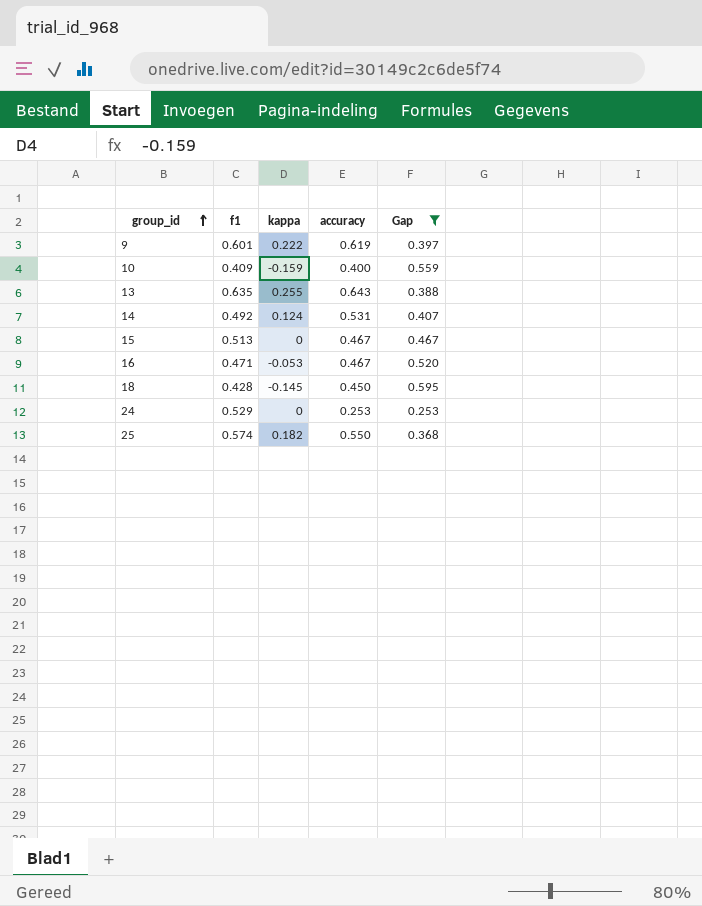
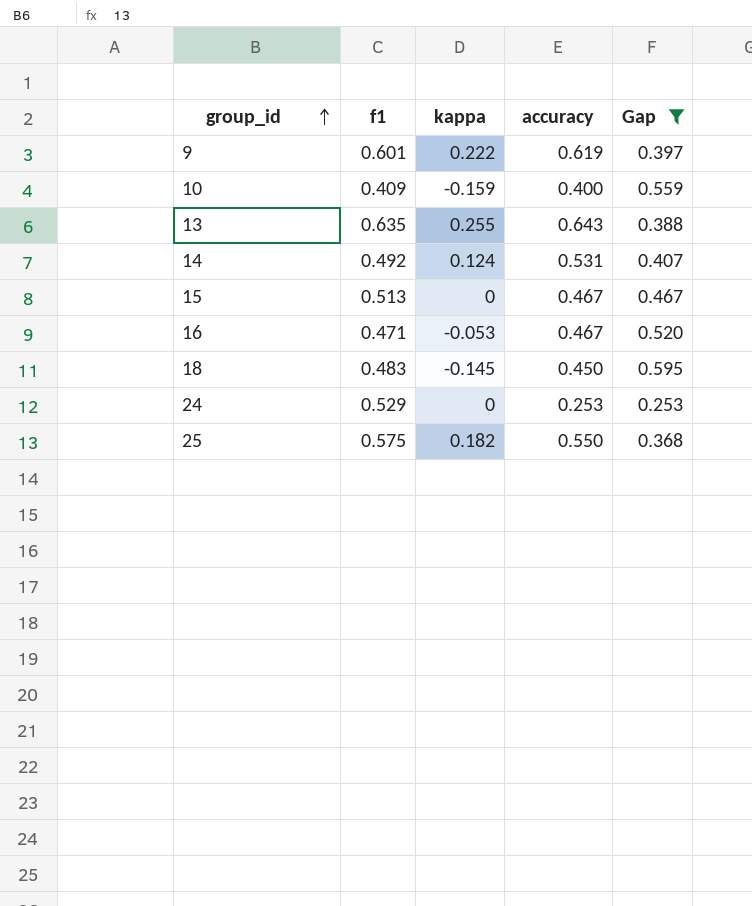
18 | f1: 0.428 -> 0.483
25 | f1: 0.574 -> 0.575

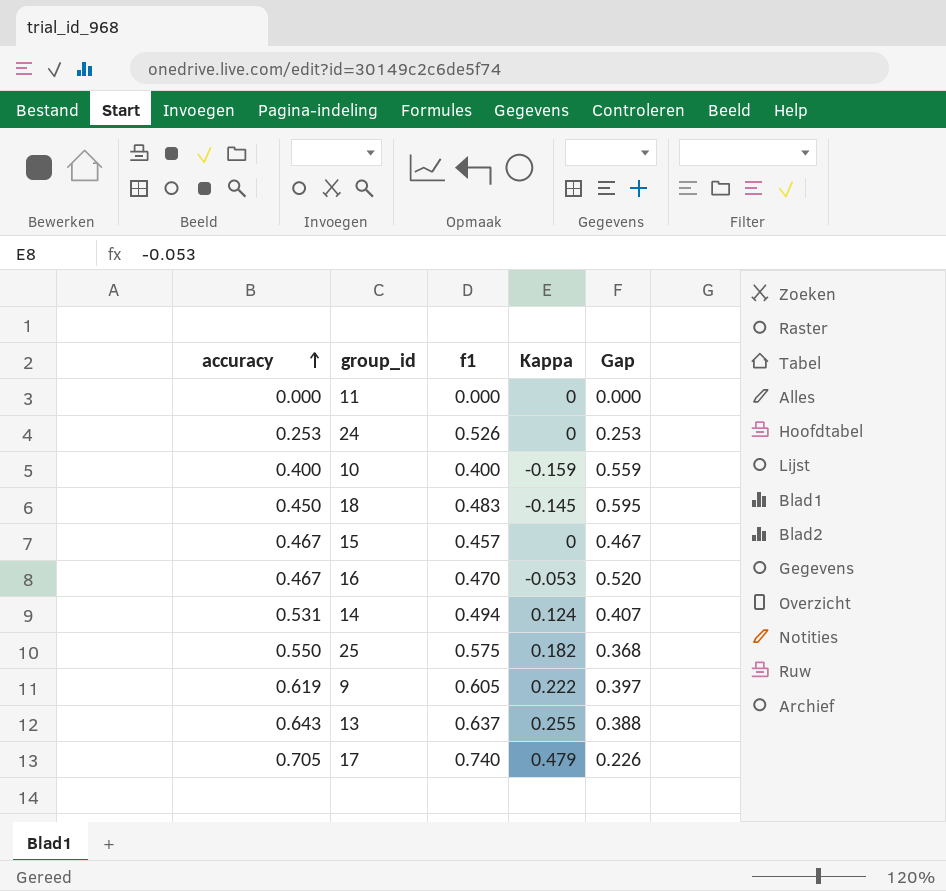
filter: Gap >= 0.253 -> none
row order: group_id ascending -> accuracy ascending
column accuracy | position: 4 -> 1
column name: kappa -> Kappa
24 | f1: 0.529 -> 0.526
10 | f1: 0.409 -> 0.400
15 | f1: 0.513 -> 0.457
16 | f1: 0.471 -> 0.470
14 | f1: 0.492 -> 0.494
9 | f1: 0.601 -> 0.605
13 | f1: 0.635 -> 0.637

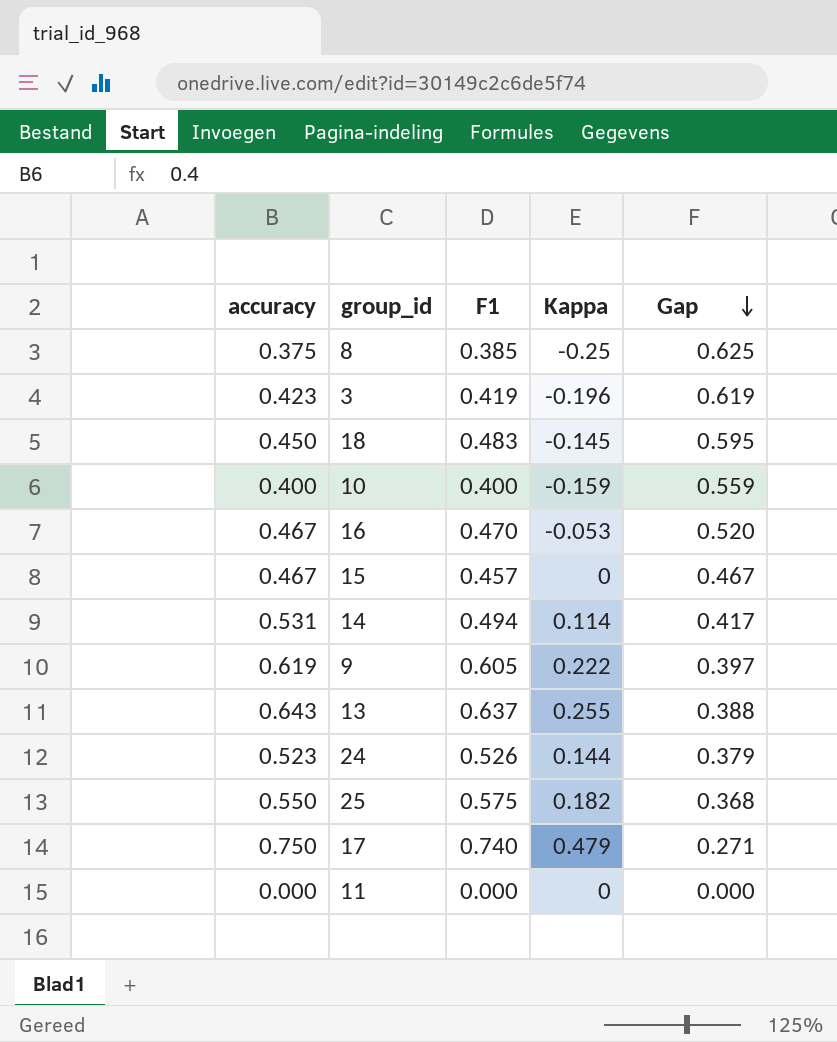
row order: accuracy ascending -> Gap descending
column name: f1 -> F1
row 8: none -> 0.375 | 0.385 | -0.25 | 0.625
row 3: none -> 0.423 | 0.419 | -0.196 | 0.619
14 | Kappa: 0.124 -> 0.114
14 | Gap: 0.407 -> 0.417
24 | accuracy: 0.253 -> 0.523
24 | Kappa: 0 -> 0.144
24 | Gap: 0.253 -> 0.379
17 | accuracy: 0.705 -> 0.750
17 | Gap: 0.226 -> 0.271

